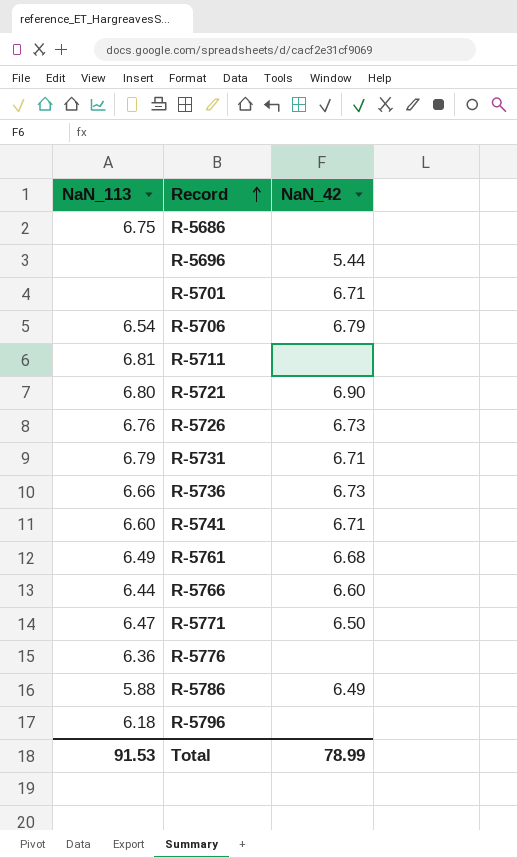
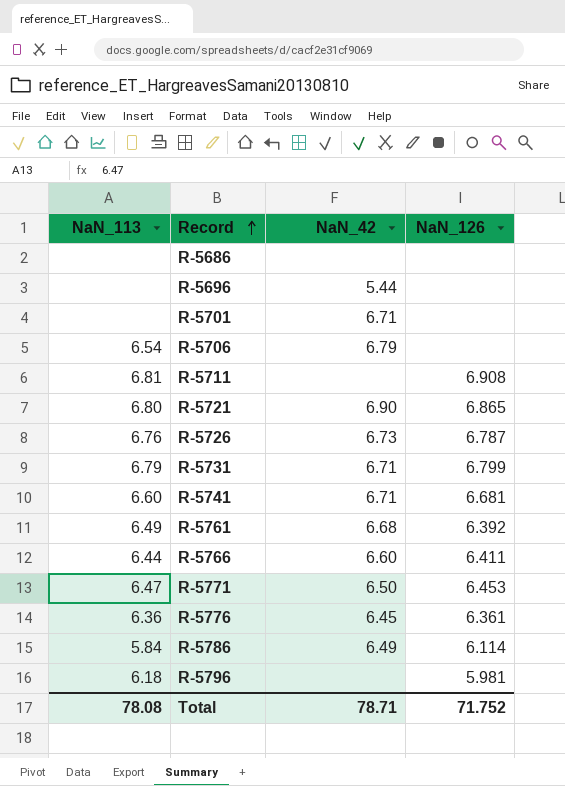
column NaN_126 | position: none -> 4
row R-5736: 6.66 | 6.73 -> none
R-5686 | NaN_113: 6.75 -> none
R-5776 | NaN_42: none -> 6.45
R-5786 | NaN_113: 5.88 -> 5.84
Total | NaN_113: 91.53 -> 78.08
Total | NaN_42: 78.99 -> 78.71

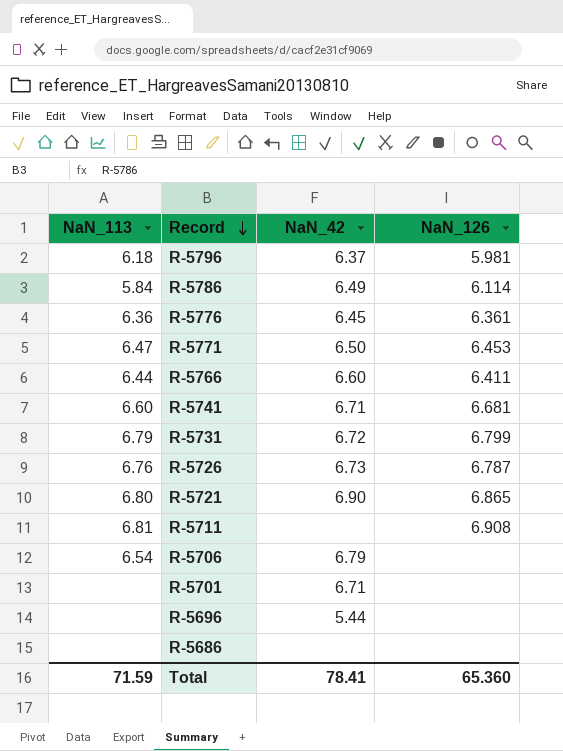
row order: Record ascending -> Record descending
row R-5761: 6.49 | 6.68 | 6.392 -> none
R-5796 | NaN_42: none -> 6.37
R-5731 | NaN_42: 6.71 -> 6.72
Total | NaN_113: 78.08 -> 71.59
Total | NaN_42: 78.71 -> 78.41
Total | NaN_126: 71.752 -> 65.360

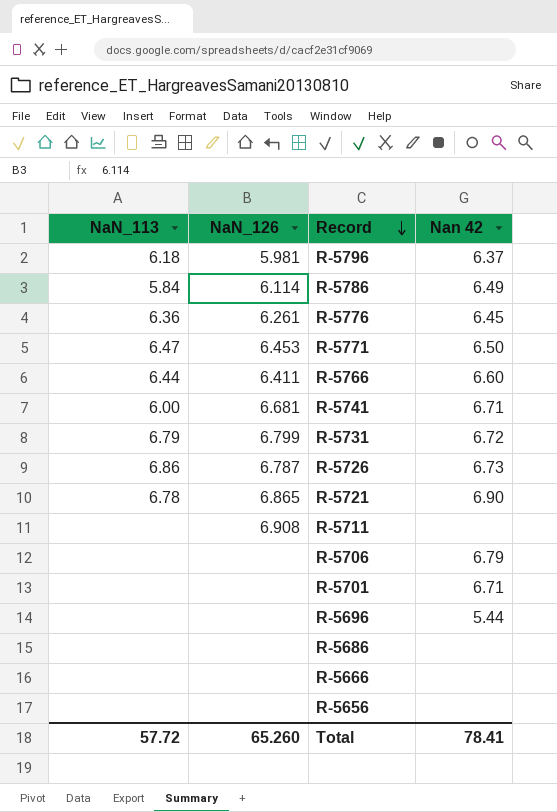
column NaN_126 | position: 4 -> 2
column name: NaN_42 -> Nan 42
R-5776 | NaN_126: 6.361 -> 6.261
R-5741 | NaN_113: 6.60 -> 6.00
R-5726 | NaN_113: 6.76 -> 6.86
R-5721 | NaN_113: 6.80 -> 6.78
R-5711 | NaN_113: 6.81 -> none
R-5706 | NaN_113: 6.54 -> none
row R-5666: none -> none | none | none
row R-5656: none -> none | none | none
Total | NaN_113: 71.59 -> 57.72
Total | NaN_126: 65.360 -> 65.260

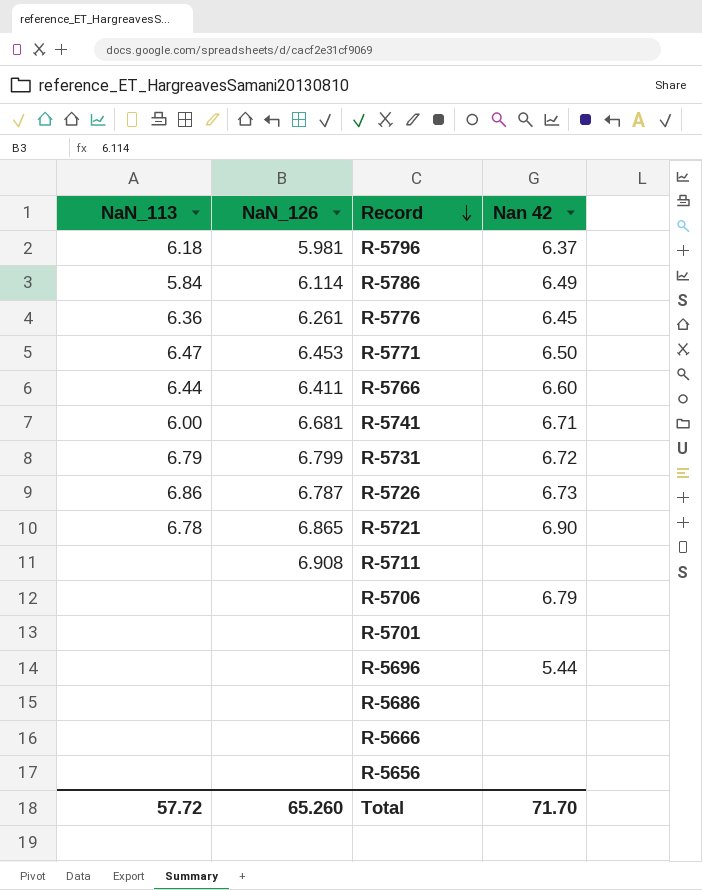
R-5701 | Nan 42: 6.71 -> none
Total | Nan 42: 78.41 -> 71.70

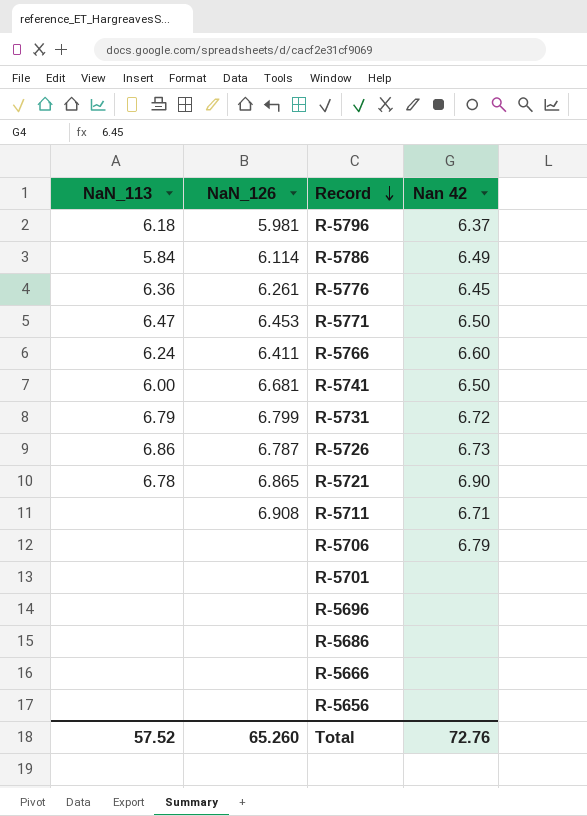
R-5766 | NaN_113: 6.44 -> 6.24
R-5741 | Nan 42: 6.71 -> 6.50
R-5711 | Nan 42: none -> 6.71
R-5696 | Nan 42: 5.44 -> none
Total | NaN_113: 57.72 -> 57.52
Total | Nan 42: 71.70 -> 72.76

